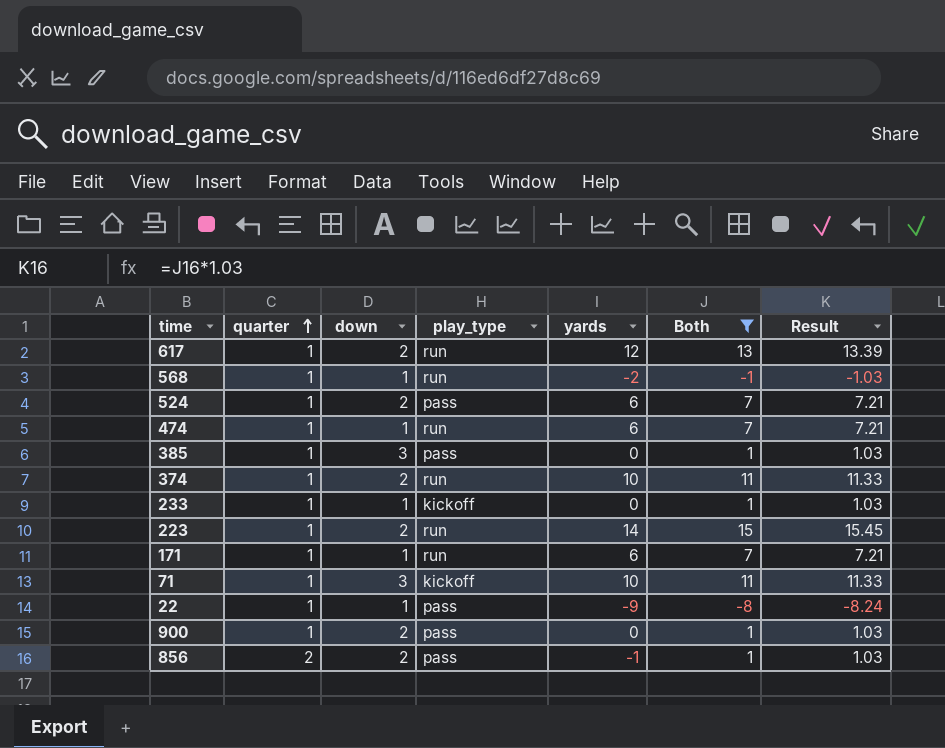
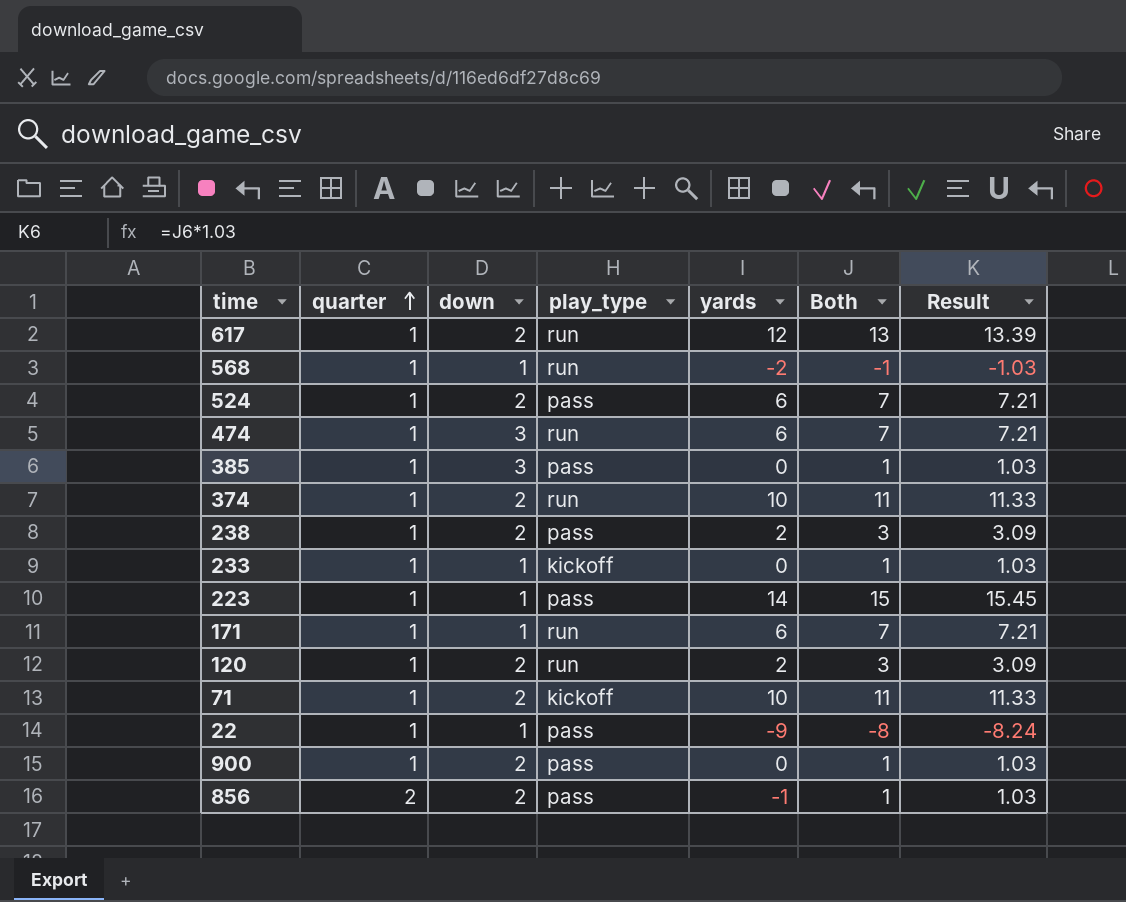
filter: Both != 3 -> none
474 | down: 1 -> 3
223 | down: 2 -> 1
223 | play_type: run -> pass
71 | down: 3 -> 2

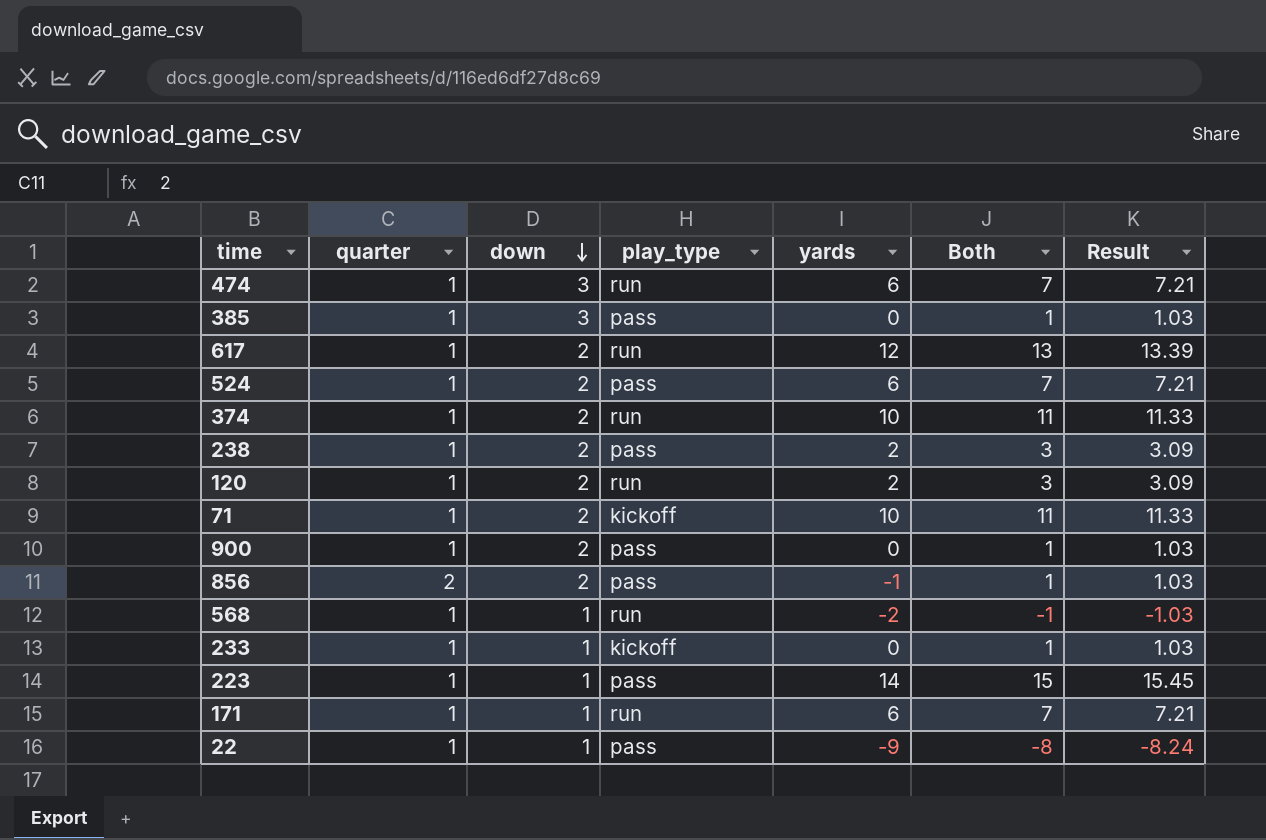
row order: quarter ascending -> down descending

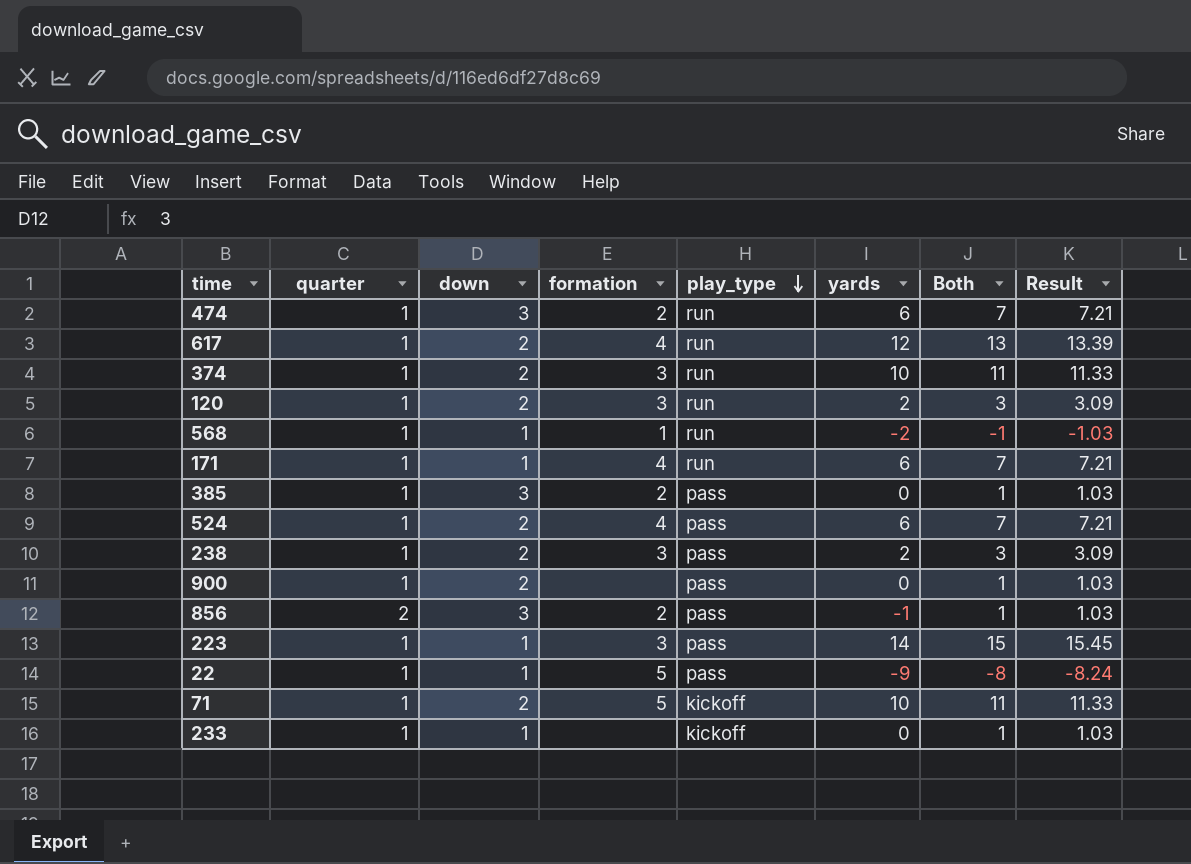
row order: down descending -> play_type descending
column formation | position: none -> 4
856 | down: 2 -> 3

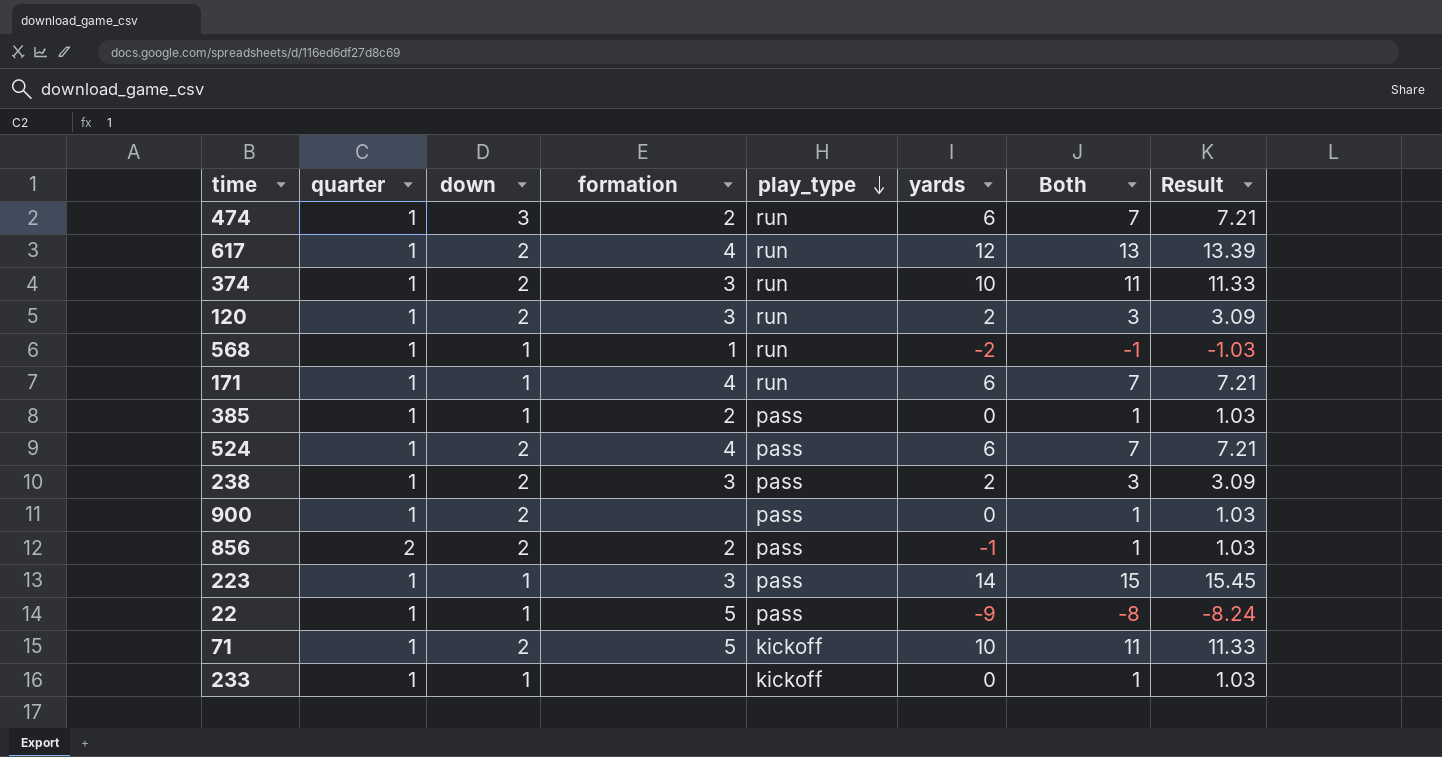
385 | down: 3 -> 1
856 | down: 3 -> 2

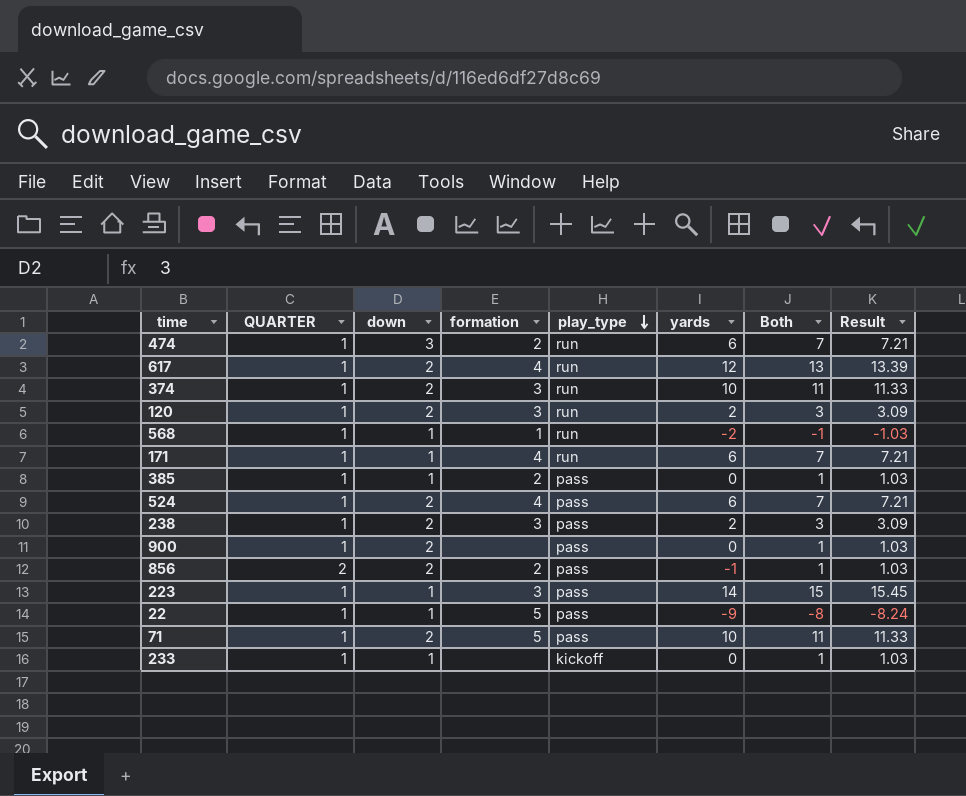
column name: quarter -> QUARTER
71 | play_type: kickoff -> pass

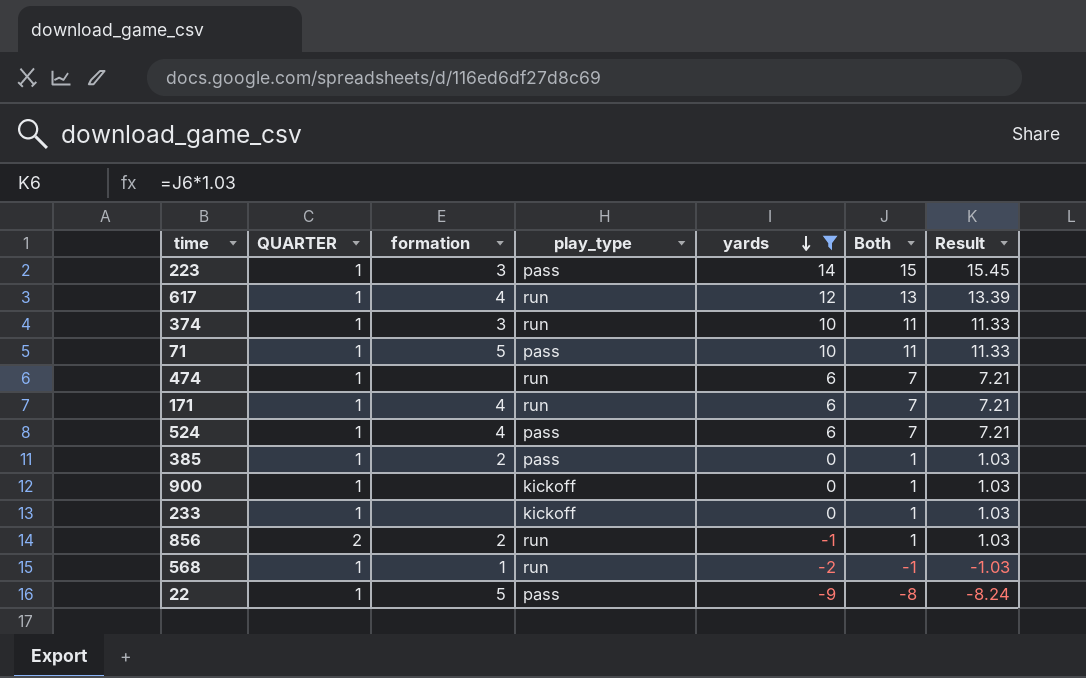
filter: none -> yards != 2
row order: play_type descending -> yards descending
column down | position: 3 -> none
474 | formation: 2 -> none
900 | play_type: pass -> kickoff
856 | play_type: pass -> run

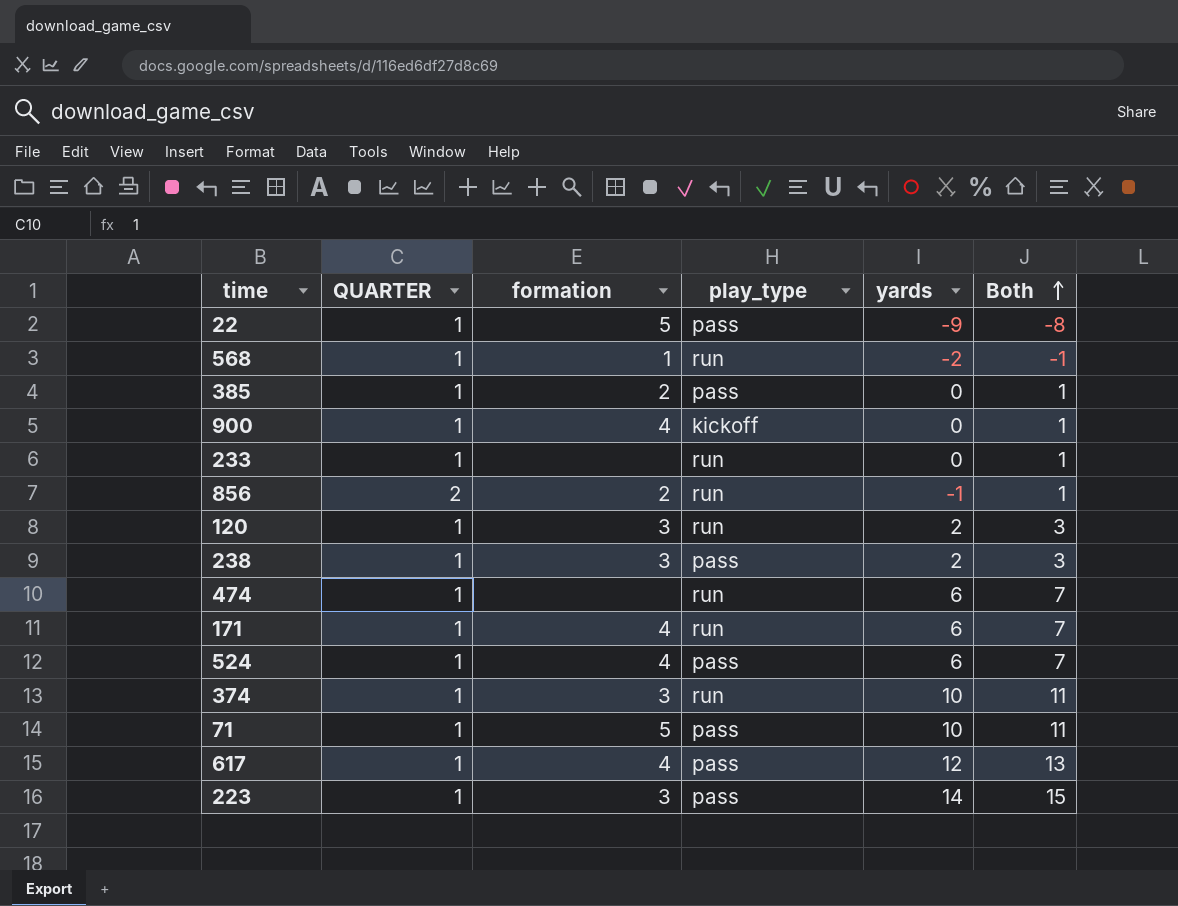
filter: yards != 2 -> none
row order: yards descending -> Both ascending
column Result | formula: [Both] * 1.03 -> none
900 | formation: none -> 4
233 | play_type: kickoff -> run
617 | play_type: run -> pass

